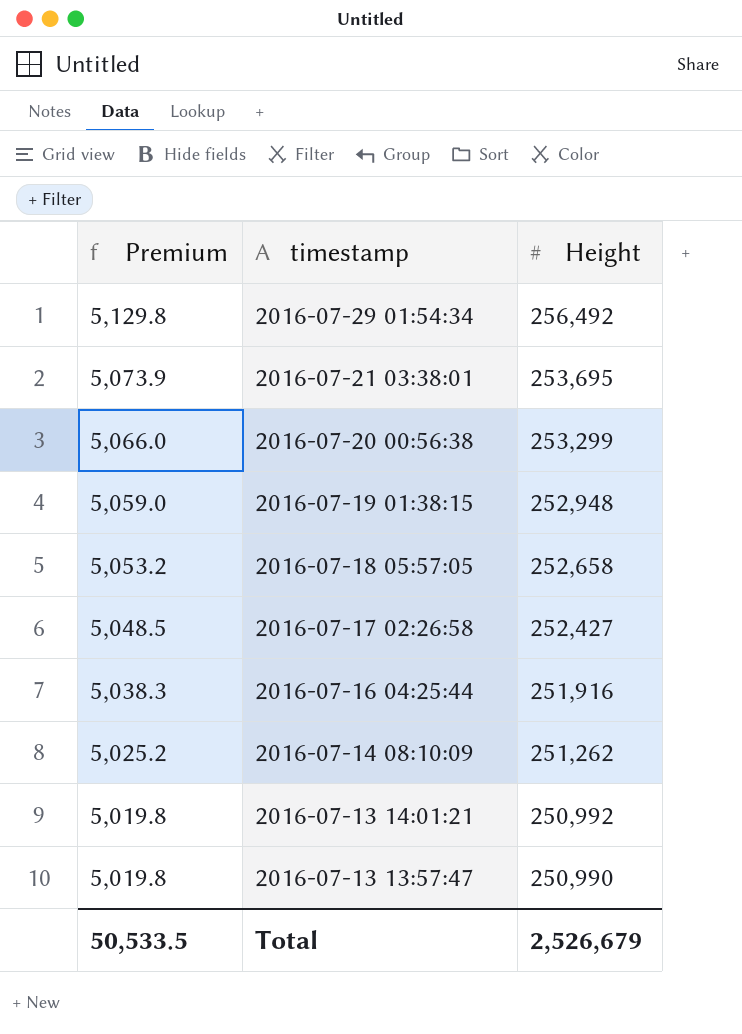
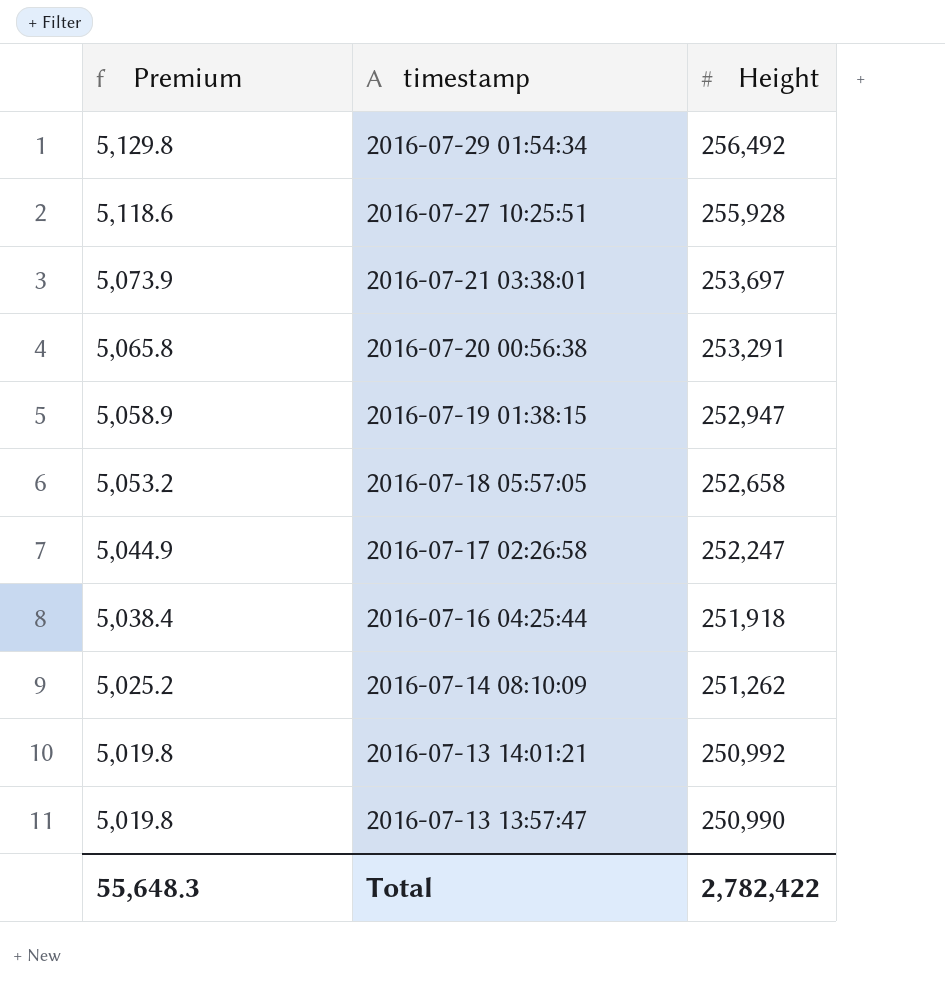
row 2016-07-27 10:25:51: none -> 5,118.6 | 255,928
2016-07-21 03:38:01 | Height: 253,695 -> 253,697
2016-07-20 00:56:38 | Premium: 5,066.0 -> 5,065.8
2016-07-20 00:56:38 | Height: 253,299 -> 253,291
2016-07-19 01:38:15 | Premium: 5,059.0 -> 5,058.9
2016-07-19 01:38:15 | Height: 252,948 -> 252,947
2016-07-17 02:26:58 | Premium: 5,048.5 -> 5,044.9
2016-07-17 02:26:58 | Height: 252,427 -> 252,247
2016-07-16 04:25:44 | Premium: 5,038.3 -> 5,038.4
2016-07-16 04:25:44 | Height: 251,916 -> 251,918
Total | Premium: 50,533.5 -> 55,648.3
Total | Height: 2,526,679 -> 2,782,422

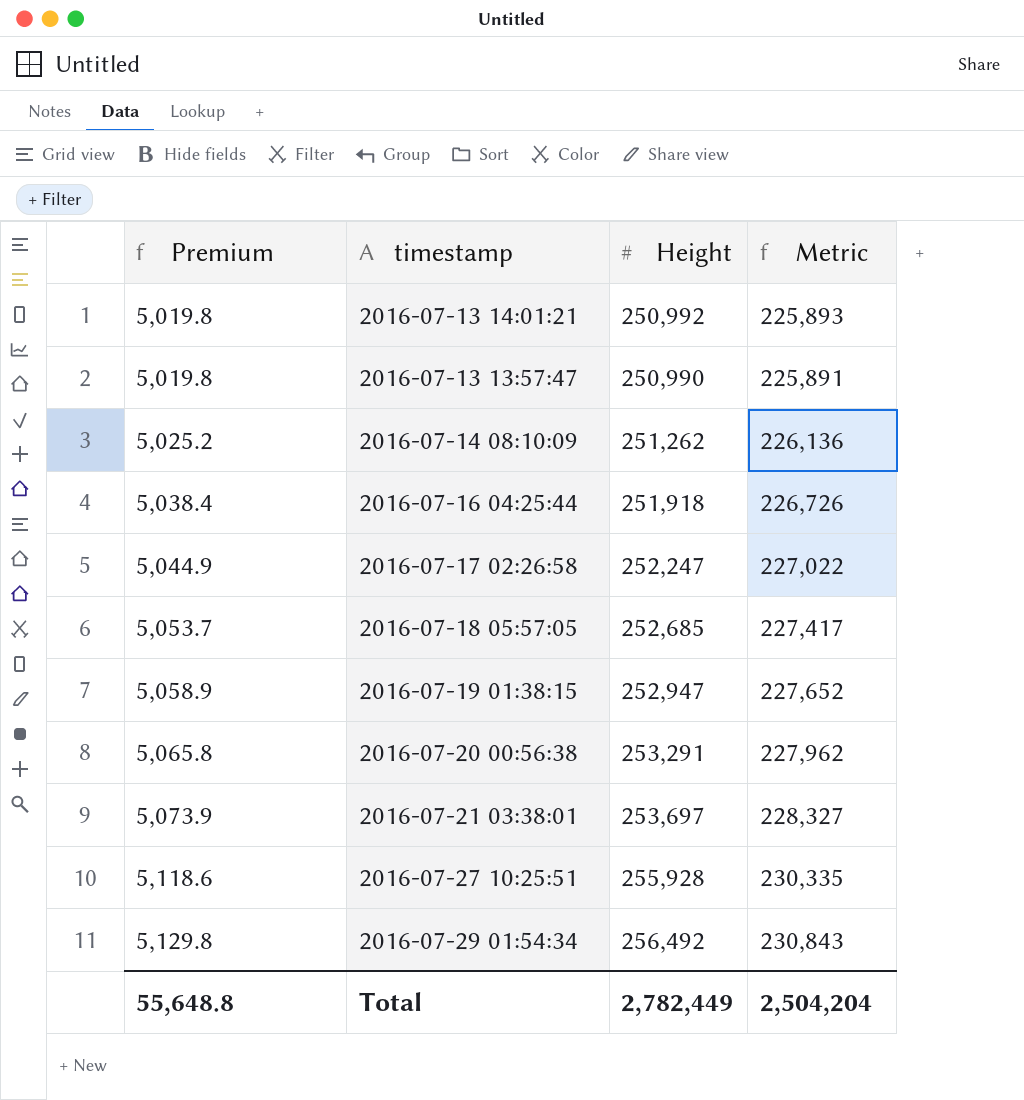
row order: Premium descending -> Premium ascending
column Metric | formula: none -> [Height] * 0.9
2016-07-18 05:57:05 | Premium: 5,053.2 -> 5,053.7
2016-07-18 05:57:05 | Height: 252,658 -> 252,685
Total | Premium: 55,648.3 -> 55,648.8
Total | Height: 2,782,422 -> 2,782,449

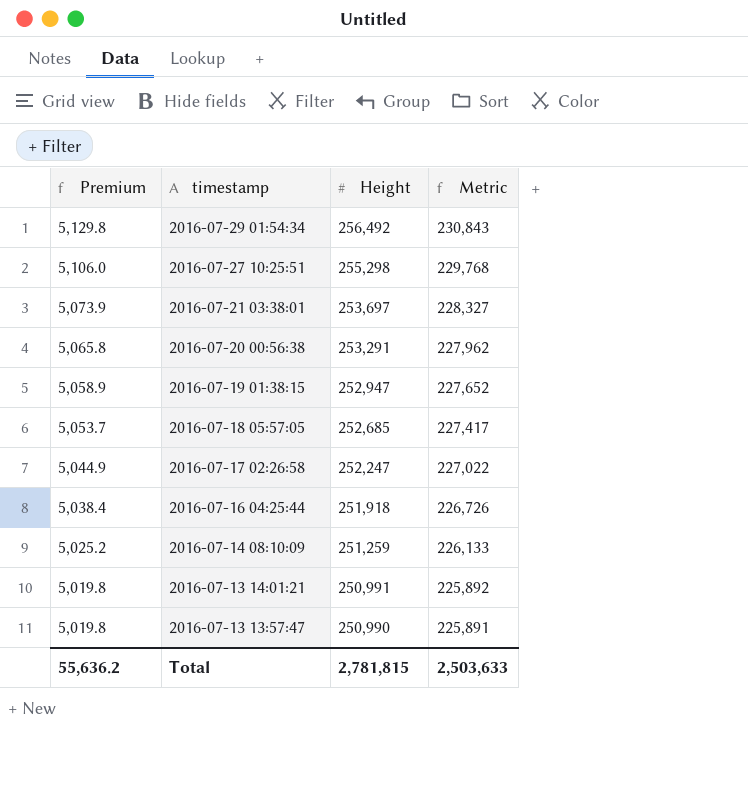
row order: Premium ascending -> Premium descending
2016-07-27 10:25:51 | Premium: 5,118.6 -> 5,106.0
2016-07-27 10:25:51 | Height: 255,928 -> 255,298
2016-07-27 10:25:51 | Metric: 230,335 -> 229,768
2016-07-14 08:10:09 | Height: 251,262 -> 251,259
2016-07-14 08:10:09 | Metric: 226,136 -> 226,133
2016-07-13 14:01:21 | Height: 250,992 -> 250,991
2016-07-13 14:01:21 | Metric: 225,893 -> 225,892
Total | Premium: 55,648.8 -> 55,636.2
Total | Height: 2,782,449 -> 2,781,815
Total | Metric: 2,504,204 -> 2,503,633

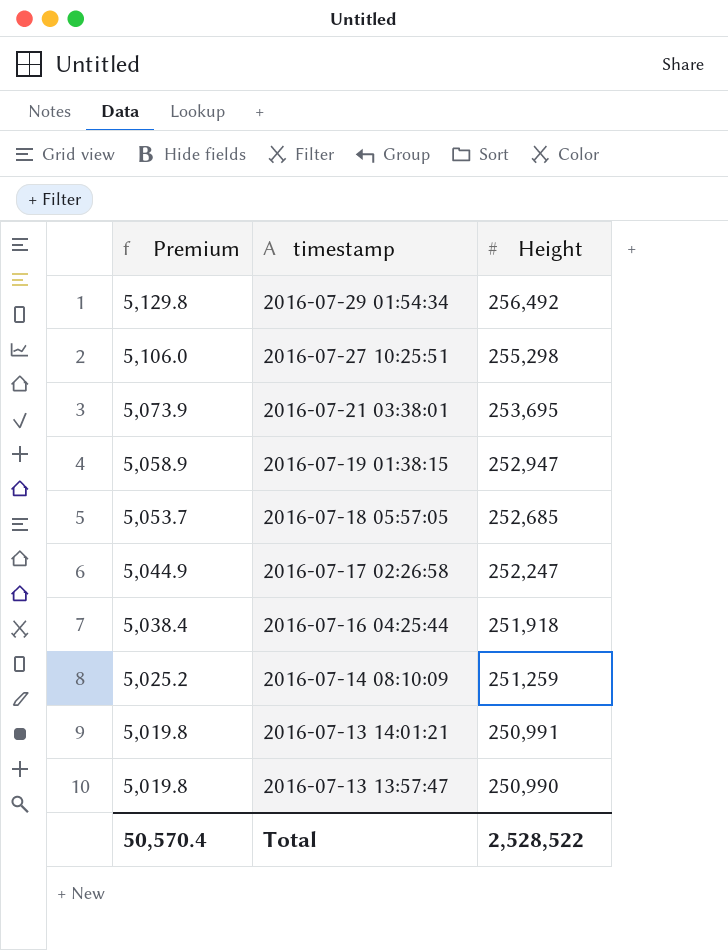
column Metric | formula: [Height] * 0.9 -> none
row 2016-07-20 00:56:38: 5,065.8 | 253,291 | 227,962 -> none
2016-07-21 03:38:01 | Height: 253,697 -> 253,695
Total | Premium: 55,636.2 -> 50,570.4
Total | Height: 2,781,815 -> 2,528,522

